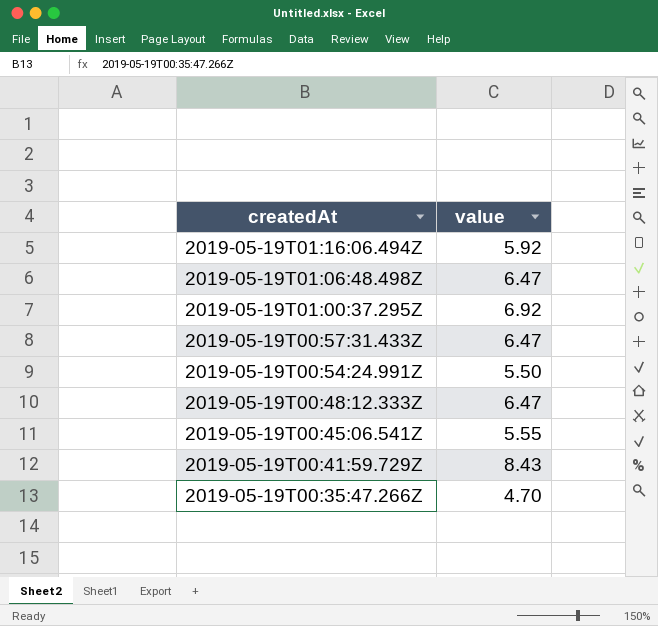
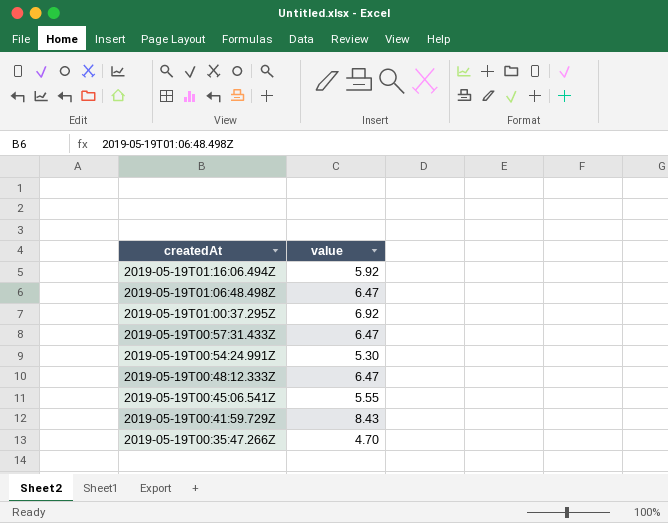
2019-05-19T00:54:24.991Z | value: 5.50 -> 5.30

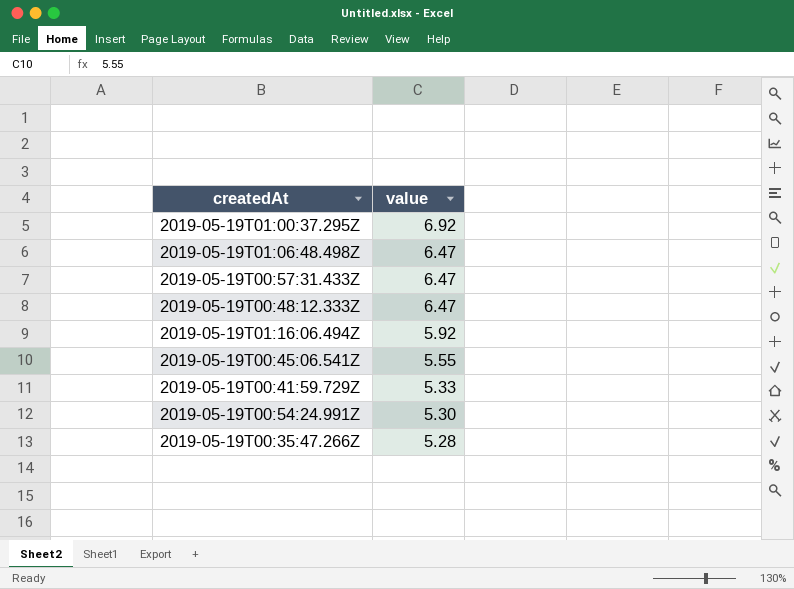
row order: createdAt descending -> value descending
2019-05-19T00:41:59.729Z | value: 8.43 -> 5.33
2019-05-19T00:35:47.266Z | value: 4.70 -> 5.28

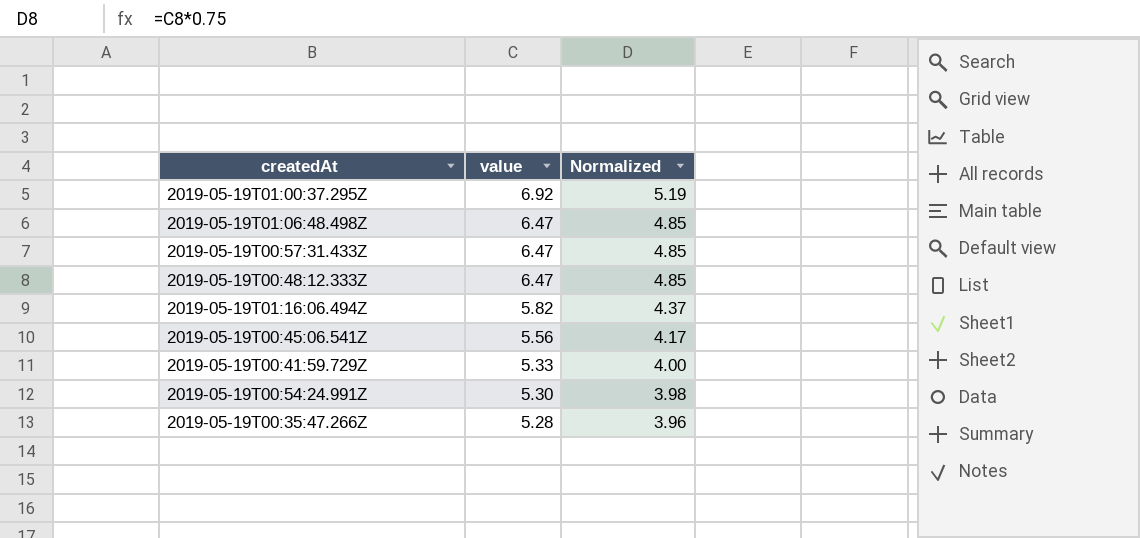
column Normalized | formula: none -> [value] * 0.75
2019-05-19T01:16:06.494Z | value: 5.92 -> 5.82
2019-05-19T00:45:06.541Z | value: 5.55 -> 5.56

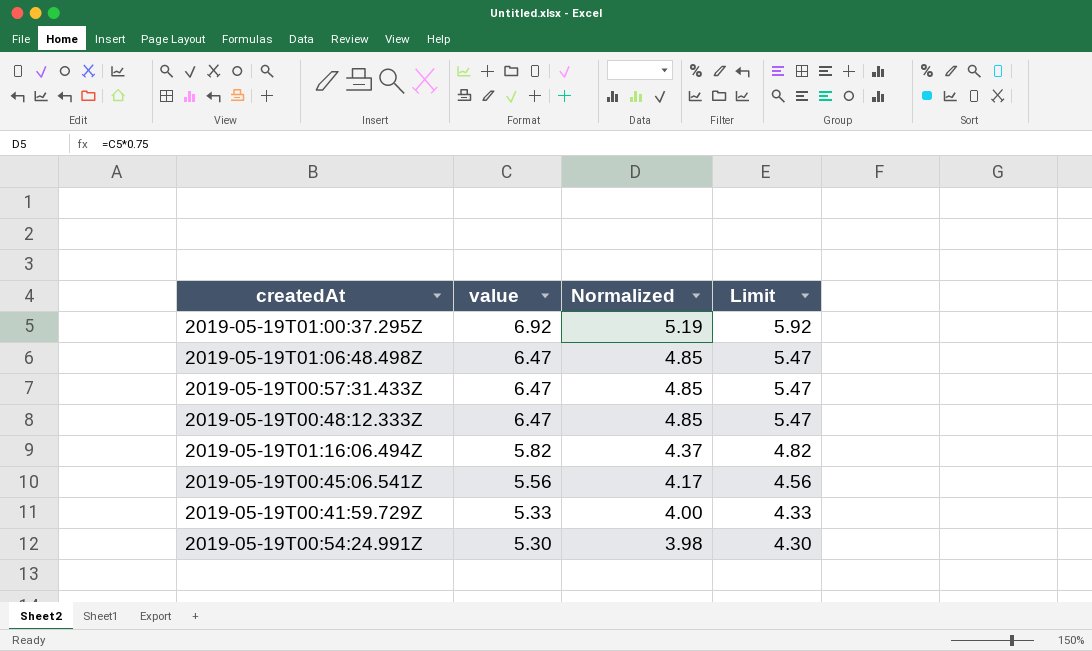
column Limit | formula: none -> [value] - 1
row 2019-05-19T00:35:47.266Z: 5.28 | 3.96 -> none

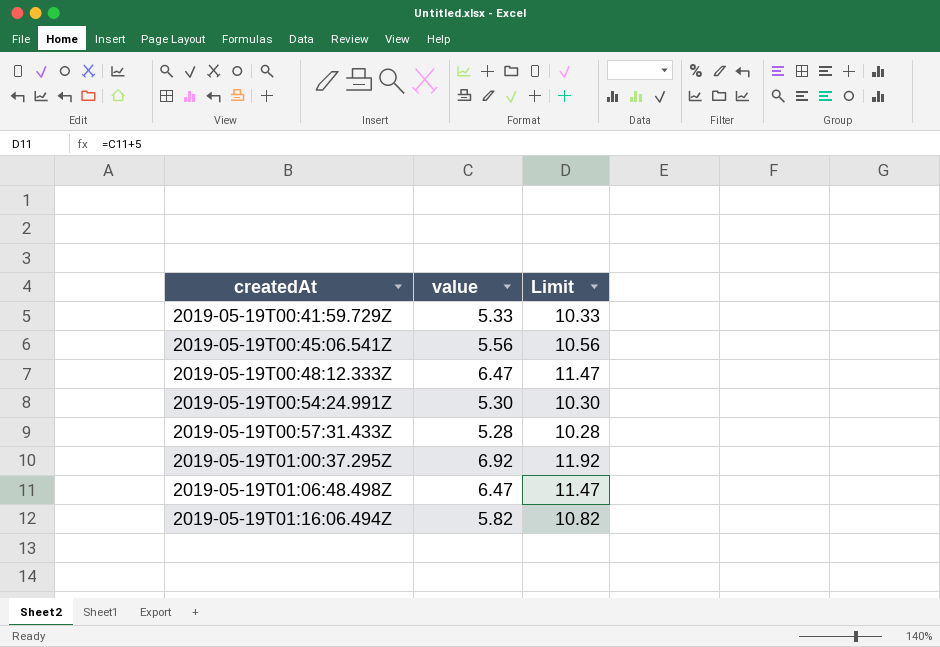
row order: value descending -> createdAt ascending
column Normalized | formula: [value] * 0.75 -> none
column Limit | formula: [value] - 1 -> [value] + 5
2019-05-19T00:57:31.433Z | value: 6.47 -> 5.28

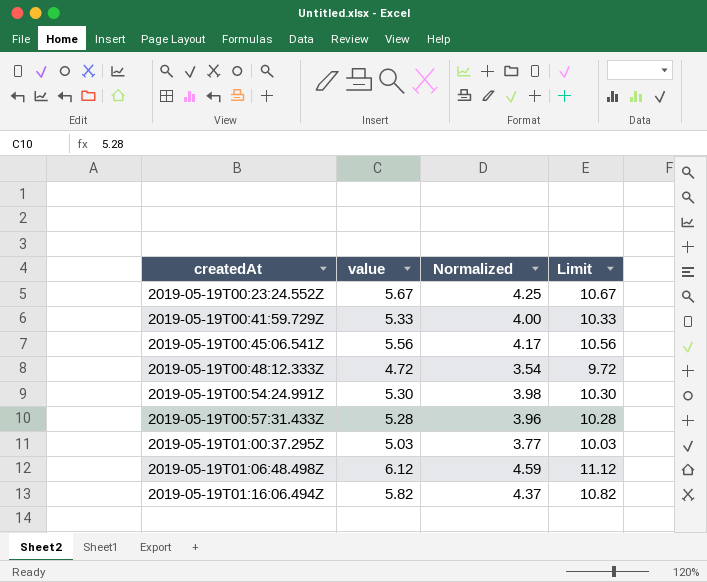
column Normalized | formula: none -> [value] * 0.75
row 2019-05-19T00:23:24.552Z: none -> 5.67 | 4.25 | 10.67
2019-05-19T00:48:12.333Z | value: 6.47 -> 4.72
2019-05-19T00:48:12.333Z | Limit: 11.47 -> 9.72
2019-05-19T01:00:37.295Z | value: 6.92 -> 5.03
2019-05-19T01:00:37.295Z | Limit: 11.92 -> 10.03
2019-05-19T01:06:48.498Z | value: 6.47 -> 6.12
2019-05-19T01:06:48.498Z | Limit: 11.47 -> 11.12

